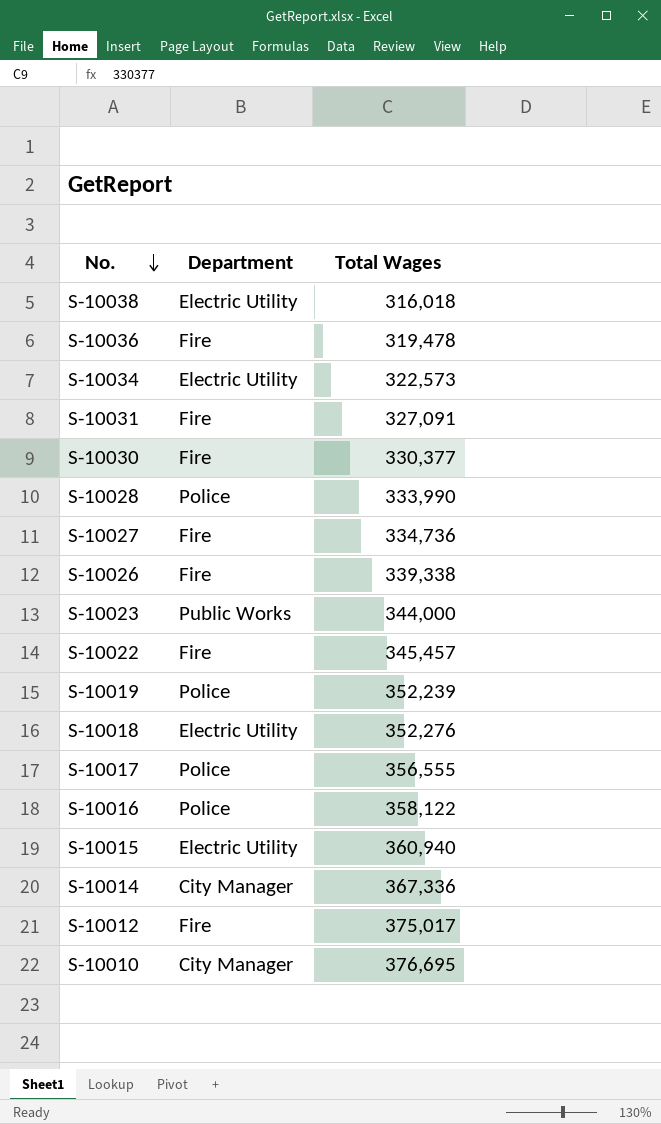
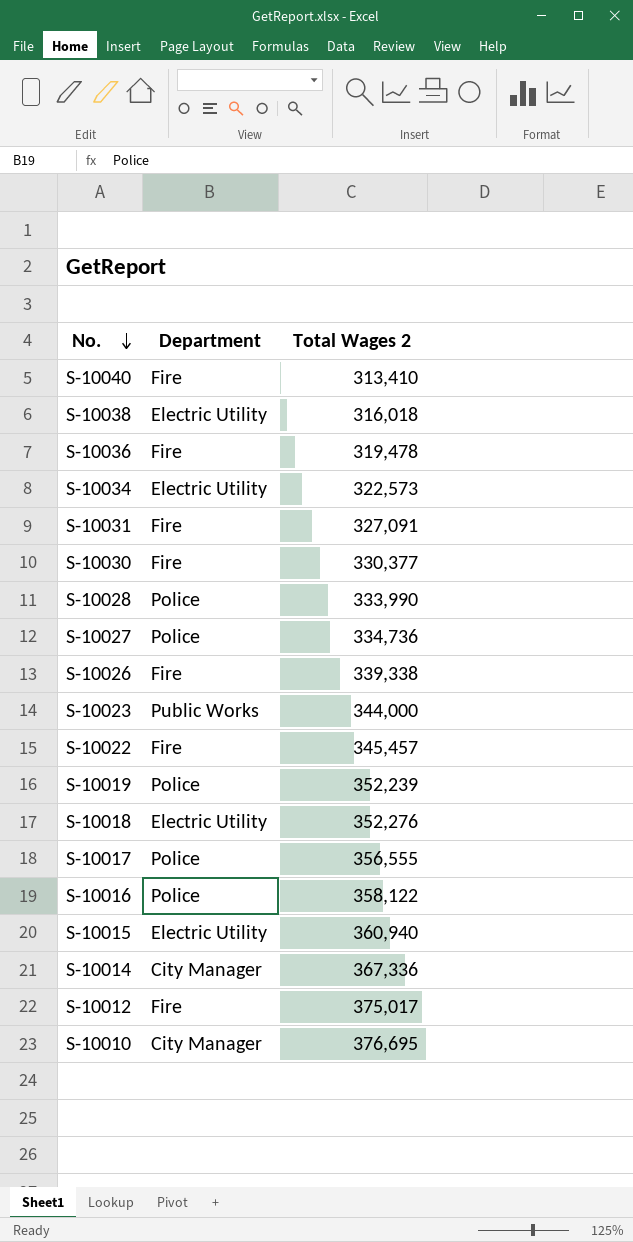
column name: Total Wages -> Total Wages 2
row S-10040: none -> Fire | 313,410
S-10027 | Department: Fire -> Police

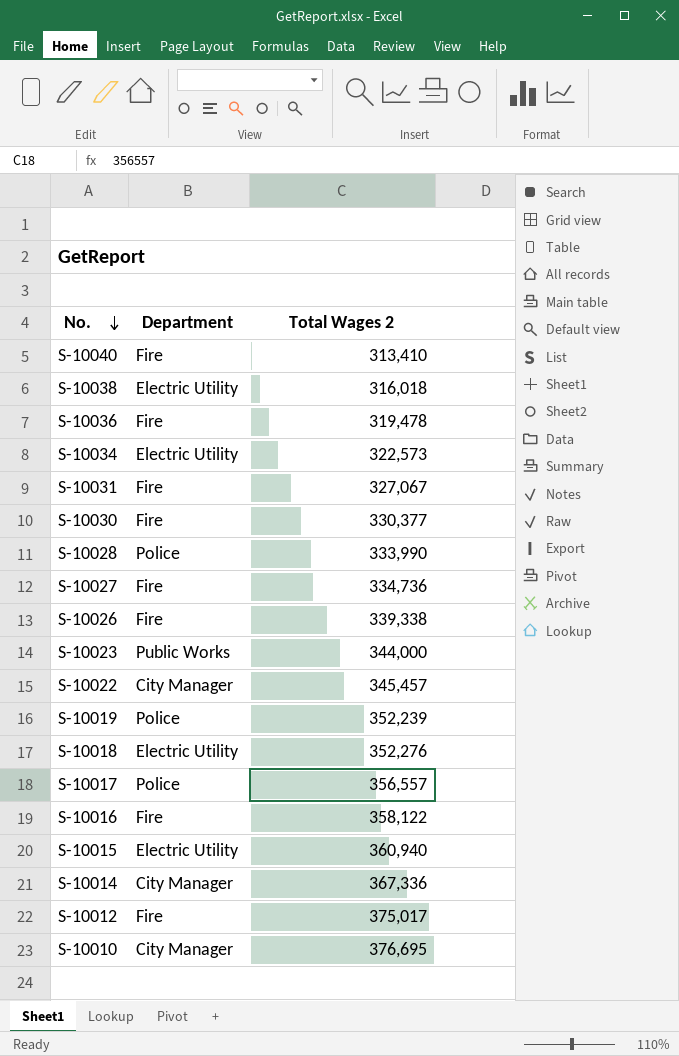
S-10031 | Total Wages 2: 327,091 -> 327,067
S-10027 | Department: Police -> Fire
S-10022 | Department: Fire -> City Manager
S-10017 | Total Wages 2: 356,555 -> 356,557
S-10016 | Department: Police -> Fire

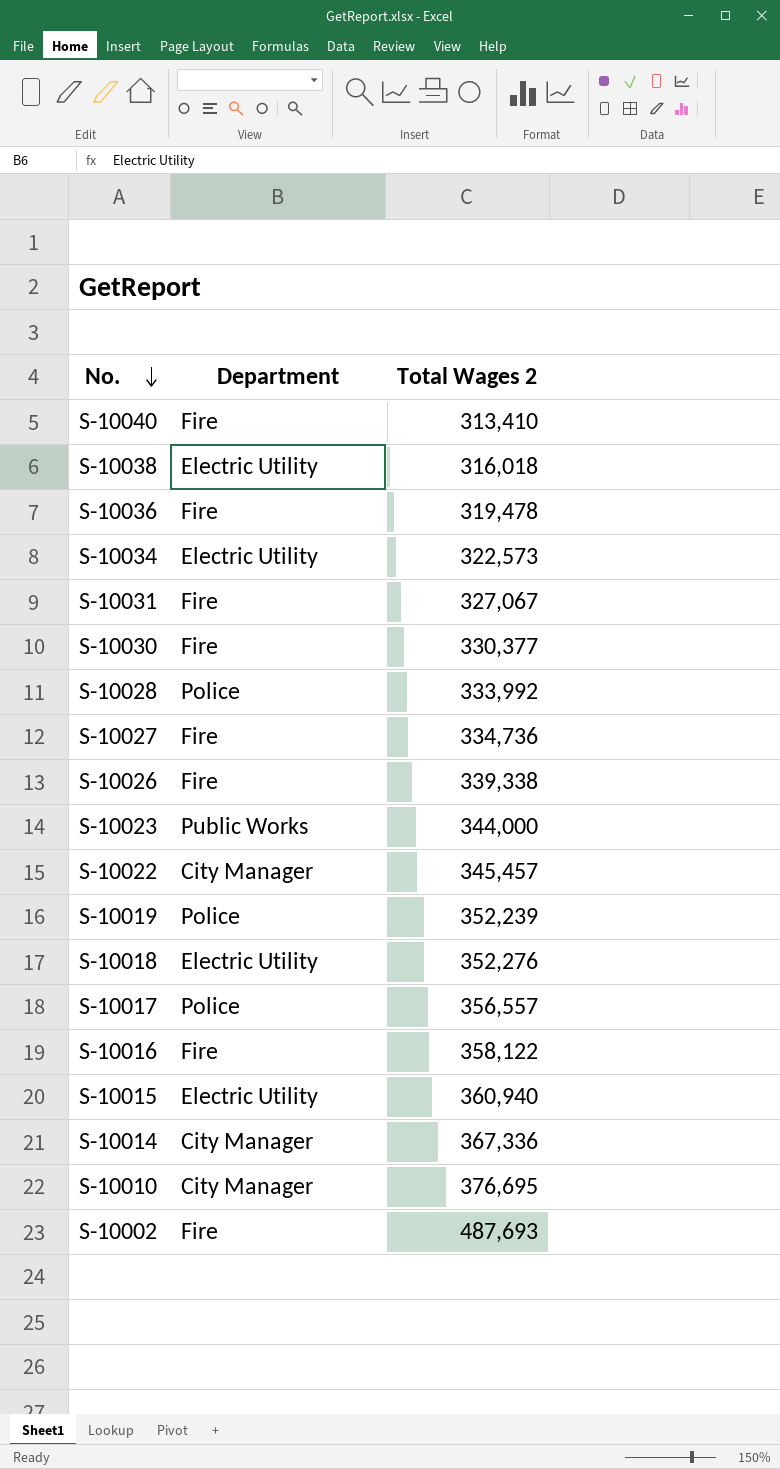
row S-10012: Fire | 375,017 -> none
S-10028 | Total Wages 2: 333,990 -> 333,992
row S-10002: none -> Fire | 487,693

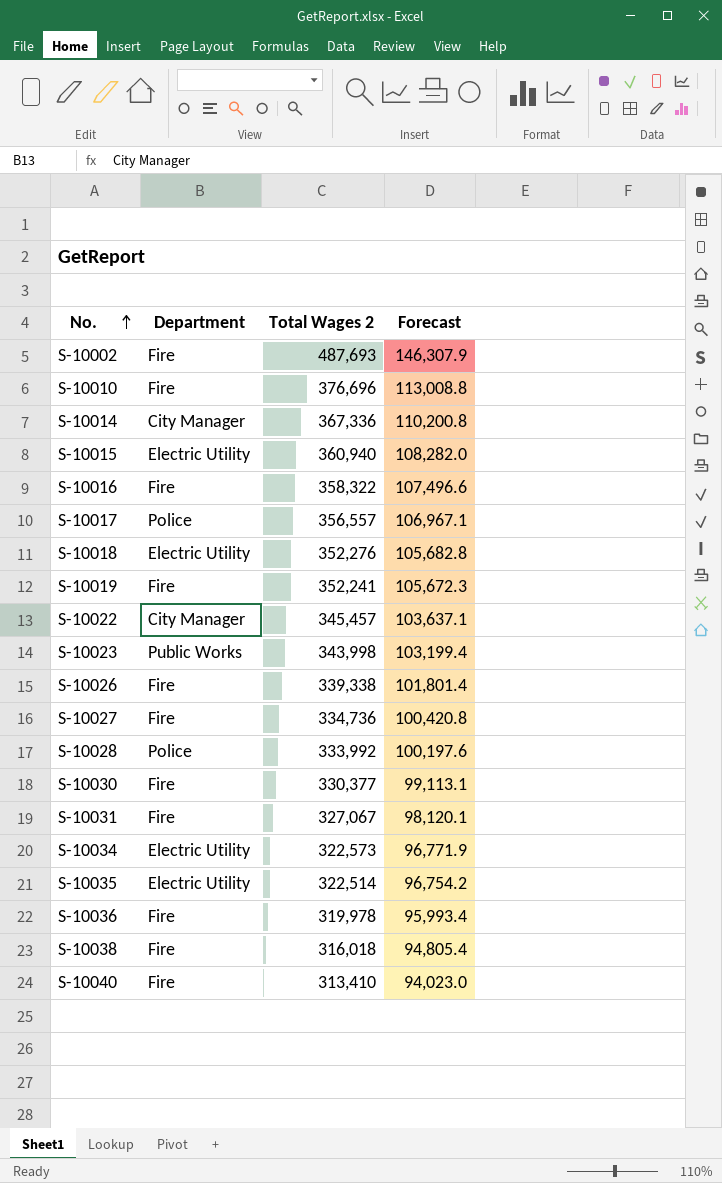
row order: No. descending -> No. ascending
column Forecast | formula: none -> [Total Wages 2] * 0.3
S-10010 | Department: City Manager -> Fire
S-10010 | Total Wages 2: 376,695 -> 376,696
S-10016 | Total Wages 2: 358,122 -> 358,322
S-10019 | Department: Police -> Fire
S-10019 | Total Wages 2: 352,239 -> 352,241
S-10023 | Total Wages 2: 344,000 -> 343,998
row S-10035: none -> Electric Utility | 322,514 | 96,754.2
S-10036 | Total Wages 2: 319,478 -> 319,978
S-10038 | Department: Electric Utility -> Fire

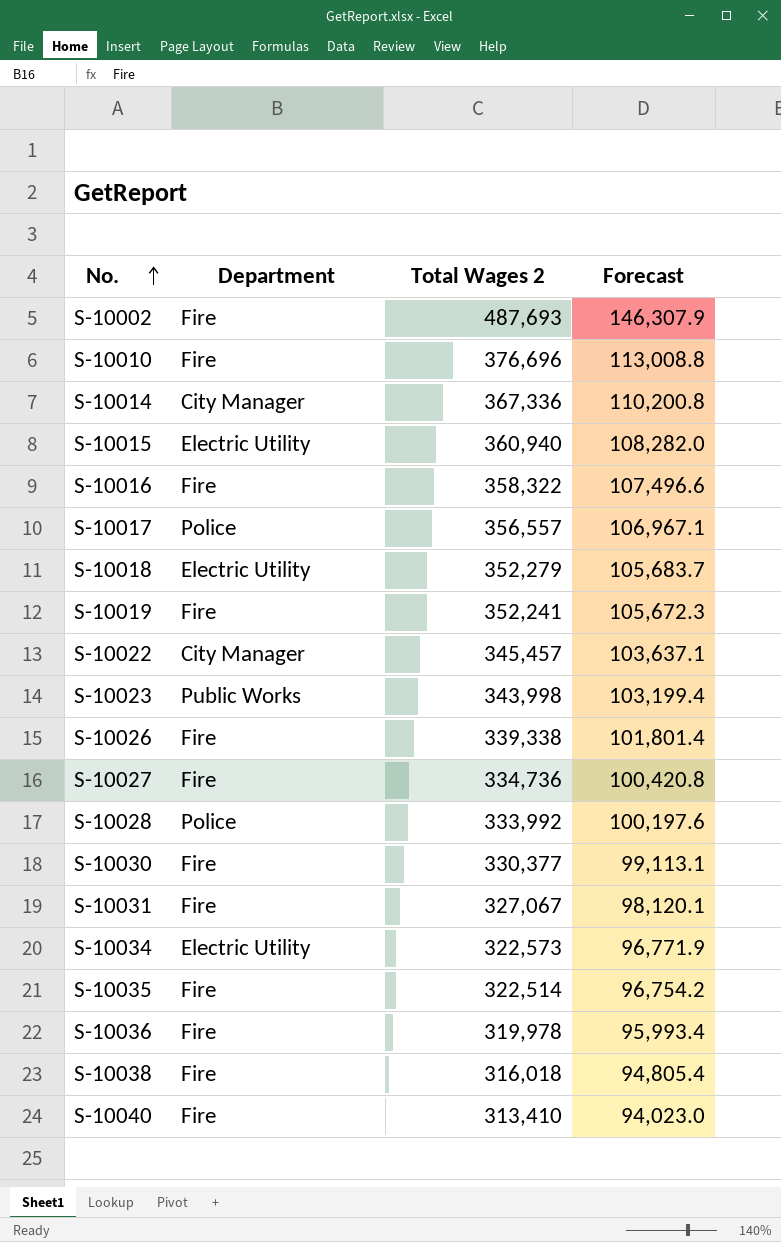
S-10018 | Total Wages 2: 352,276 -> 352,279
S-10018 | Forecast: 105,682.8 -> 105,683.7
S-10035 | Department: Electric Utility -> Fire

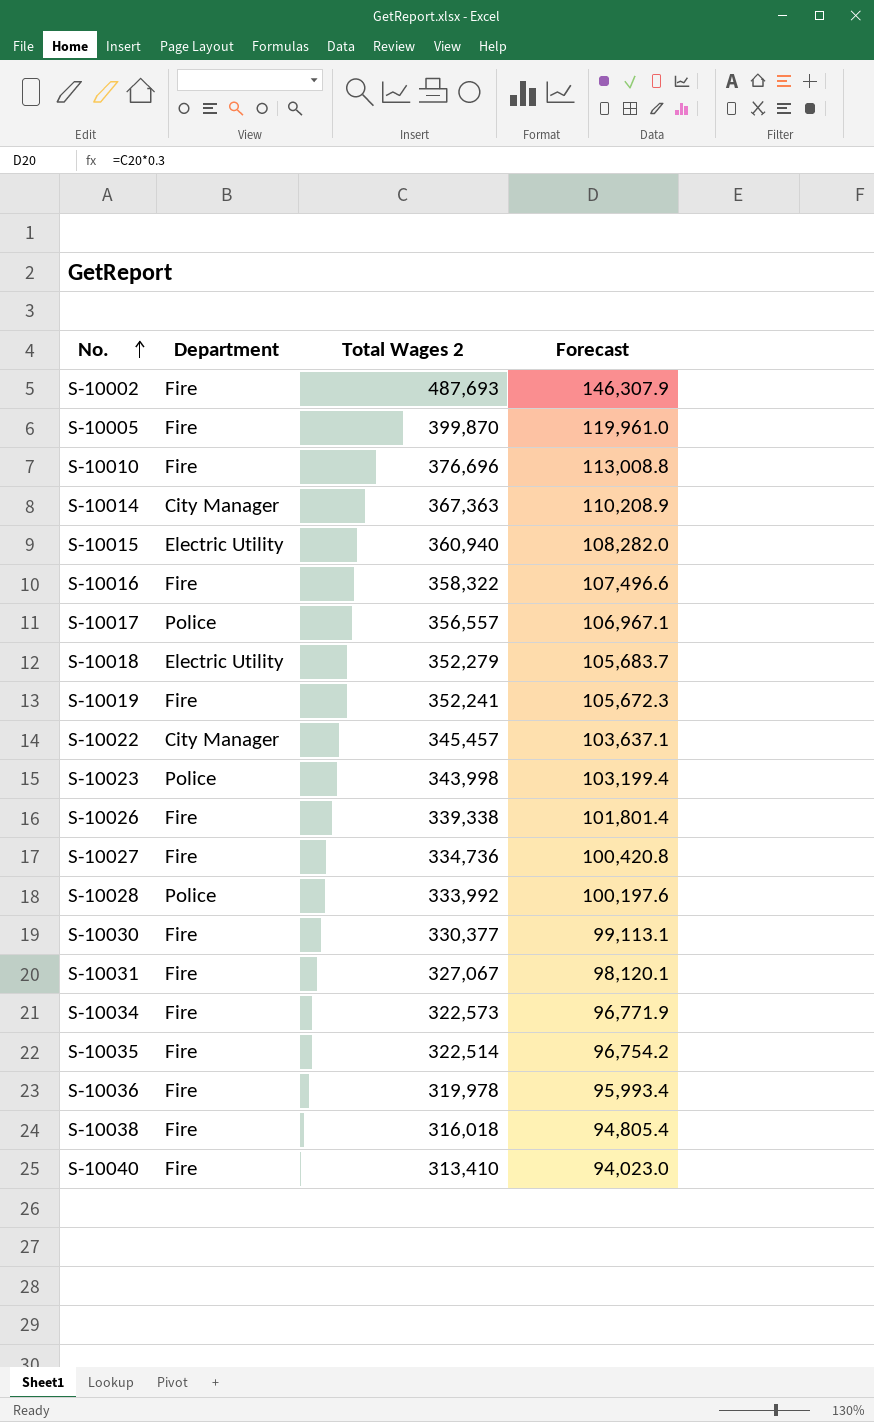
row S-10005: none -> Fire | 399,870 | 119,961.0
S-10014 | Total Wages 2: 367,336 -> 367,363
S-10014 | Forecast: 110,200.8 -> 110,208.9
S-10023 | Department: Public Works -> Police
S-10034 | Department: Electric Utility -> Fire

